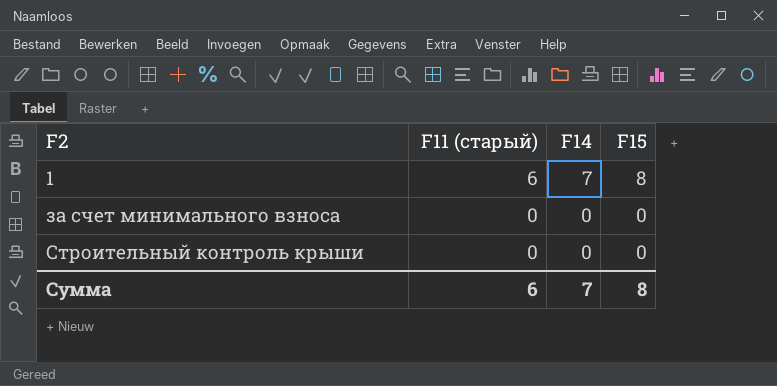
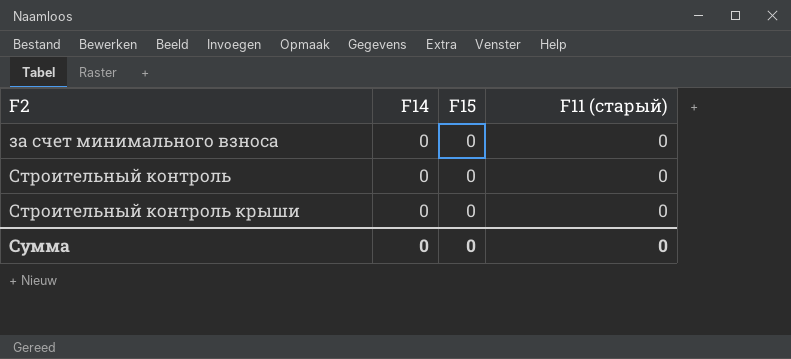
column F11 (старый) | position: 2 -> 4
row 1: 6 | 7 | 8 -> none
row Строительный контроль: none -> 0 | 0 | 0
Сумма | F14: 7 -> 0
Сумма | F15: 8 -> 0
Сумма | F11 (старый): 6 -> 0

